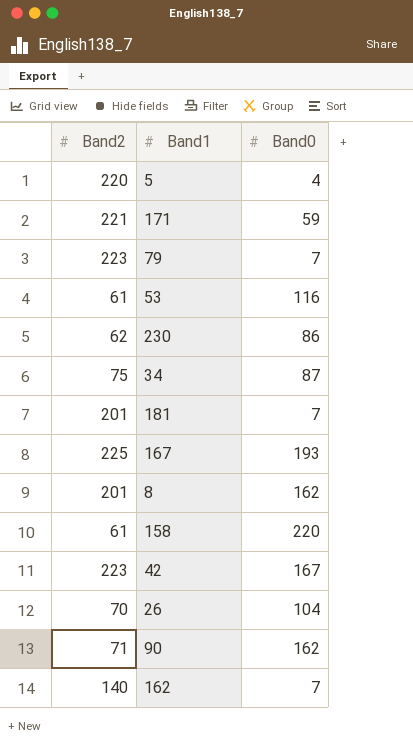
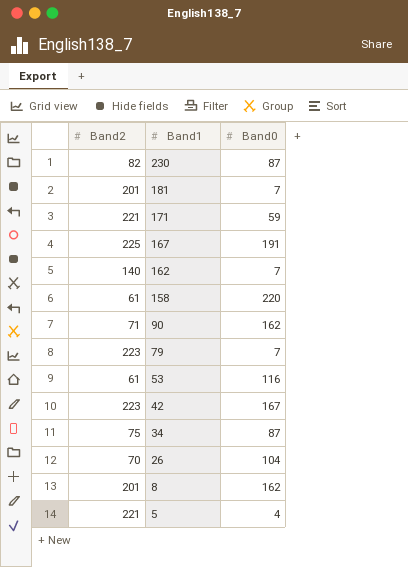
row order: none -> Band1 descending
230 | Band2: 62 -> 82
230 | Band0: 86 -> 87
167 | Band0: 193 -> 191
5 | Band2: 220 -> 221

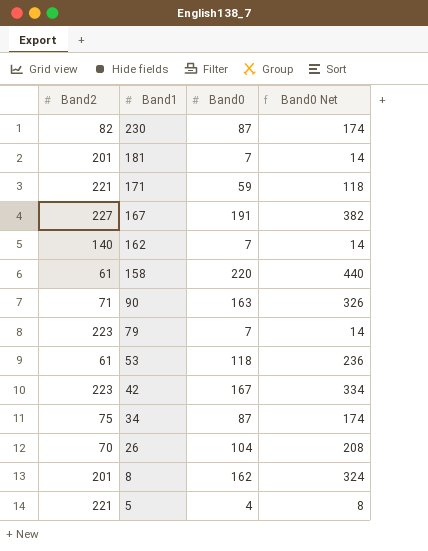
column Band0 Net | formula: none -> [Band0] * 2
167 | Band2: 225 -> 227
90 | Band0: 162 -> 163
53 | Band0: 116 -> 118

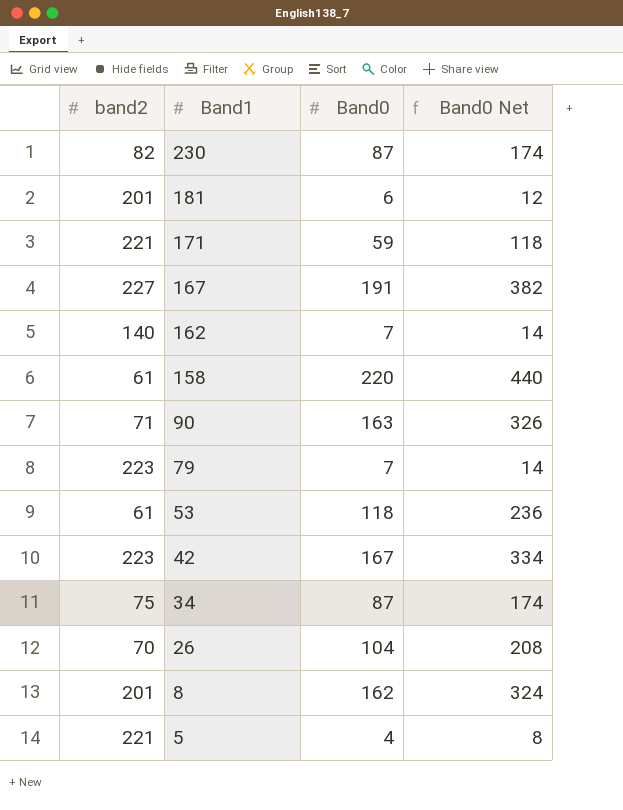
column name: Band2 -> band2
181 | Band0: 7 -> 6
181 | Band0 Net: 14 -> 12

